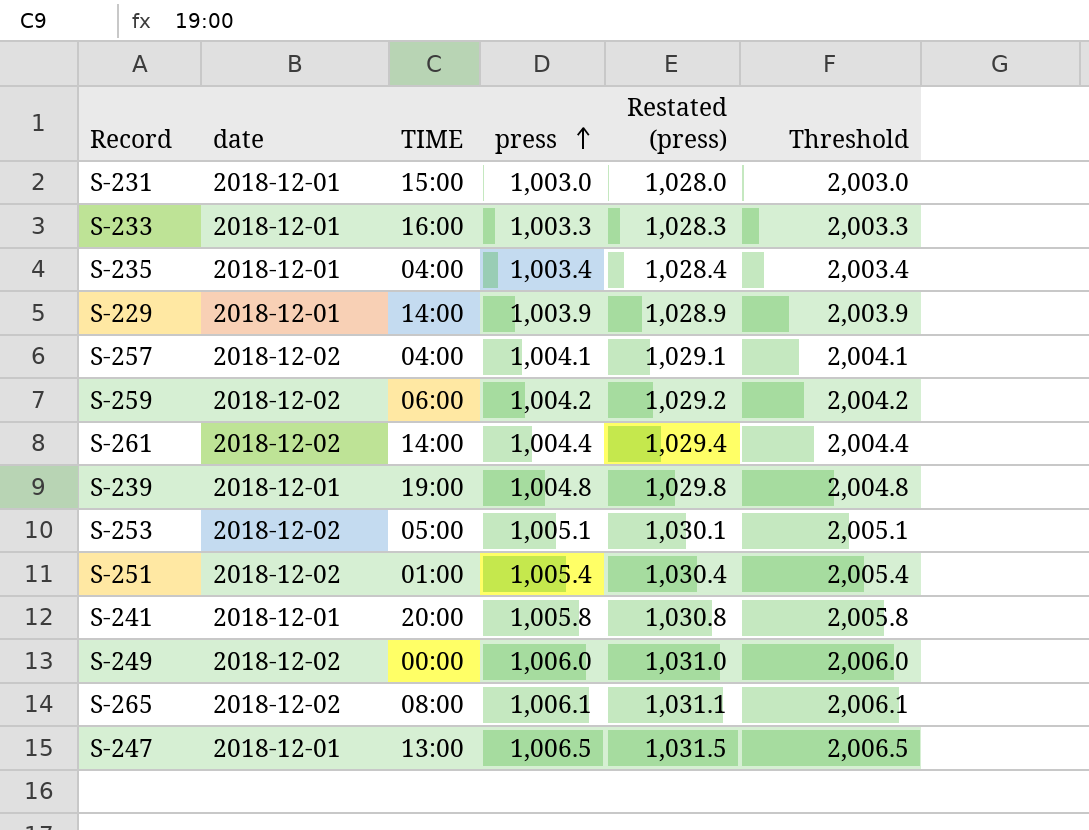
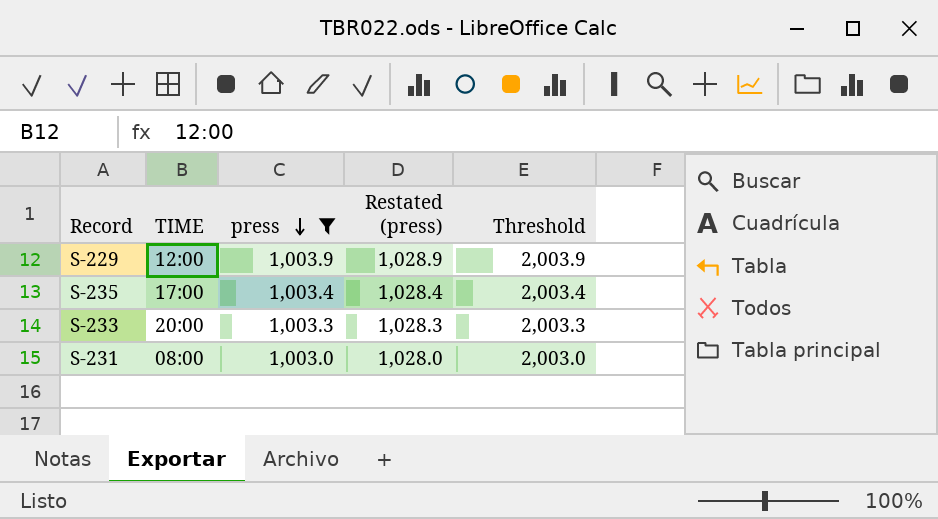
filter: none -> press <= 1,003.9
row order: press ascending -> press descending
column date | position: 2 -> none
S-229 | TIME: 14:00 -> 12:00
S-235 | TIME: 04:00 -> 17:00
S-233 | TIME: 16:00 -> 20:00
S-231 | TIME: 15:00 -> 08:00

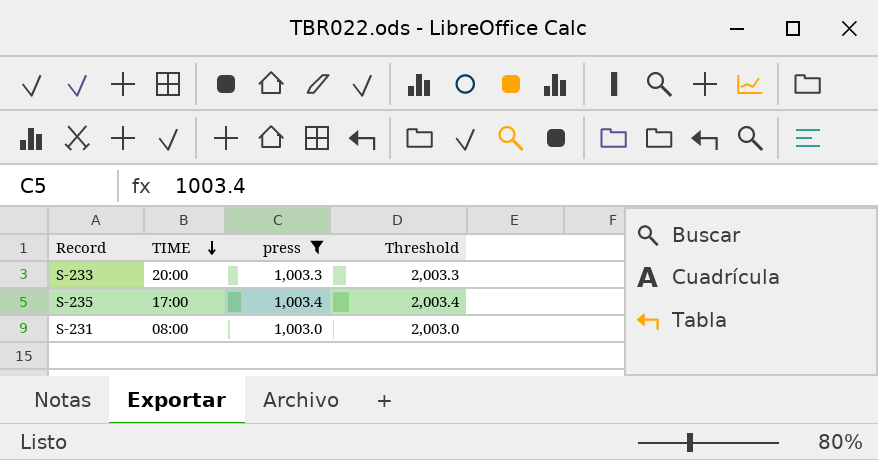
row order: press descending -> TIME descending
column Restated (press) | formula: [press] + 25 -> none
row S-229: 12:00 | 1,003.9 | 1,028.9 | 2,003.9 -> none

